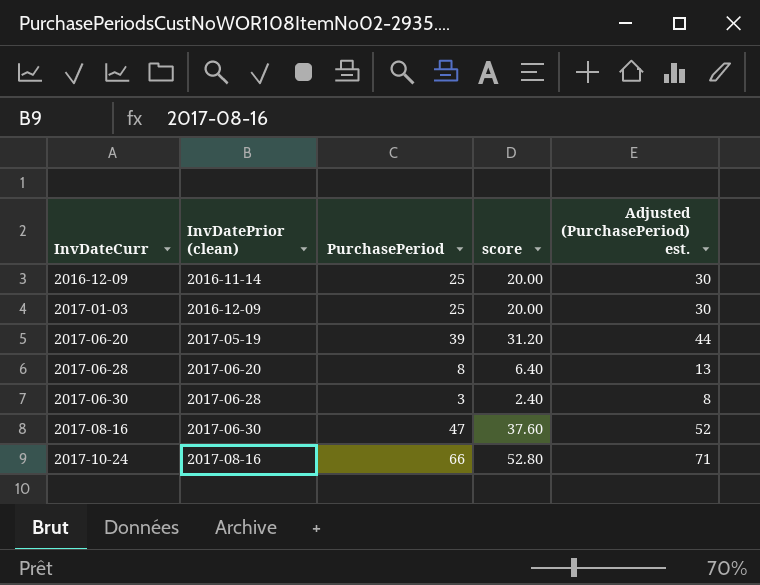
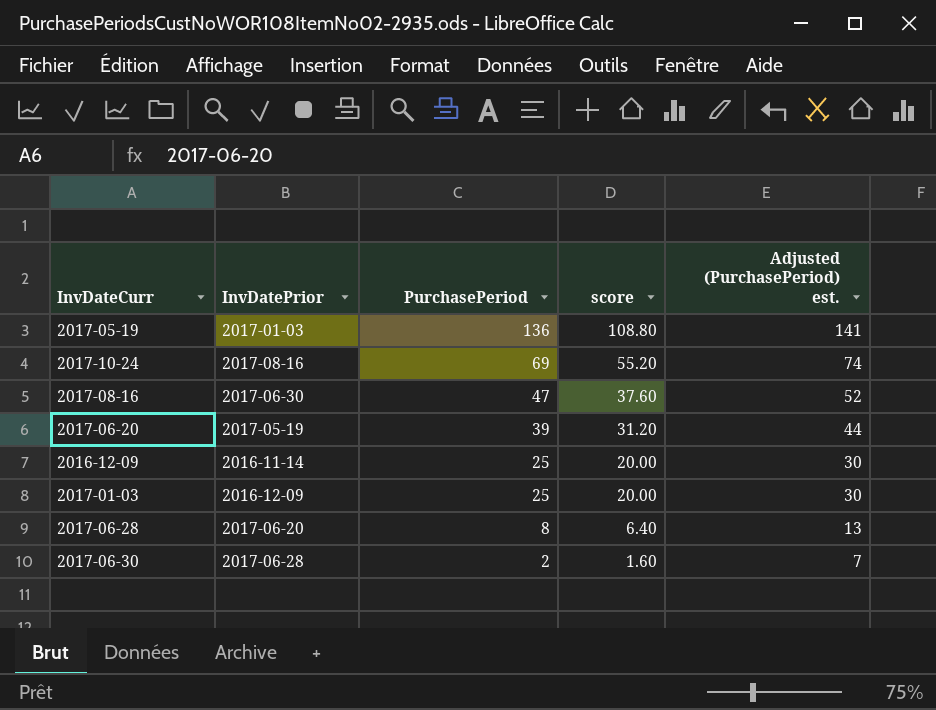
row order: InvDateCurr ascending -> PurchasePeriod descending
column name: InvDatePrior (clean) -> InvDatePrior
row 2017-05-19: none -> 2017-01-03 | 136 | 108.80 | 141
2017-10-24 | PurchasePeriod: 66 -> 69
2017-10-24 | score: 52.80 -> 55.20
2017-10-24 | Adjusted (PurchasePeriod) est.: 71 -> 74
2017-06-30 | PurchasePeriod: 3 -> 2
2017-06-30 | score: 2.40 -> 1.60
2017-06-30 | Adjusted (PurchasePeriod) est.: 8 -> 7

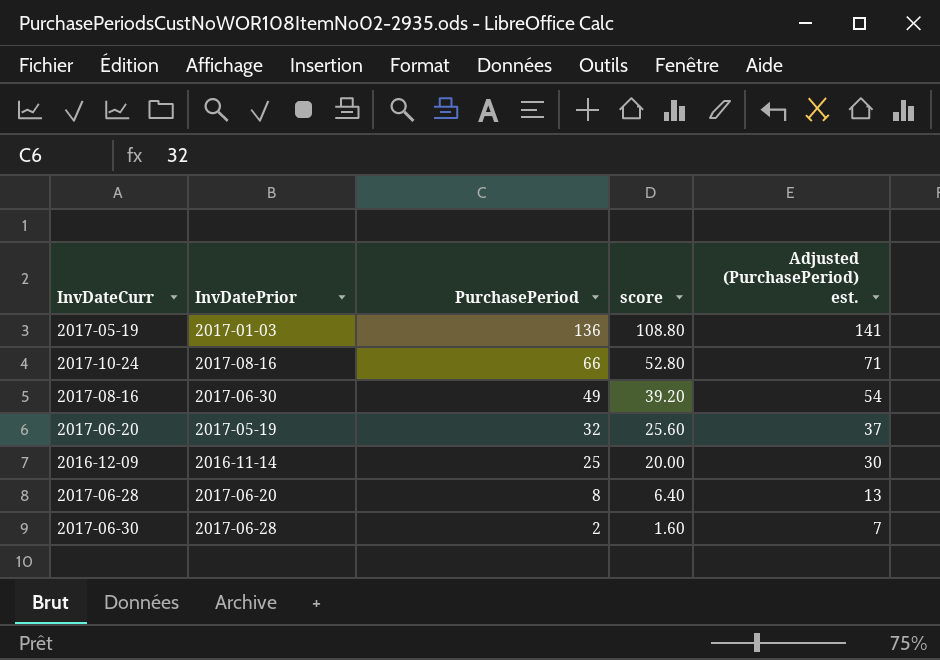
row 2017-01-03: 2016-12-09 | 25 | 20.00 | 30 -> none
2017-10-24 | PurchasePeriod: 69 -> 66
2017-10-24 | score: 55.20 -> 52.80
2017-10-24 | Adjusted (PurchasePeriod) est.: 74 -> 71
2017-08-16 | PurchasePeriod: 47 -> 49
2017-08-16 | score: 37.60 -> 39.20
2017-08-16 | Adjusted (PurchasePeriod) est.: 52 -> 54
2017-06-20 | PurchasePeriod: 39 -> 32
2017-06-20 | score: 31.20 -> 25.60
2017-06-20 | Adjusted (PurchasePeriod) est.: 44 -> 37

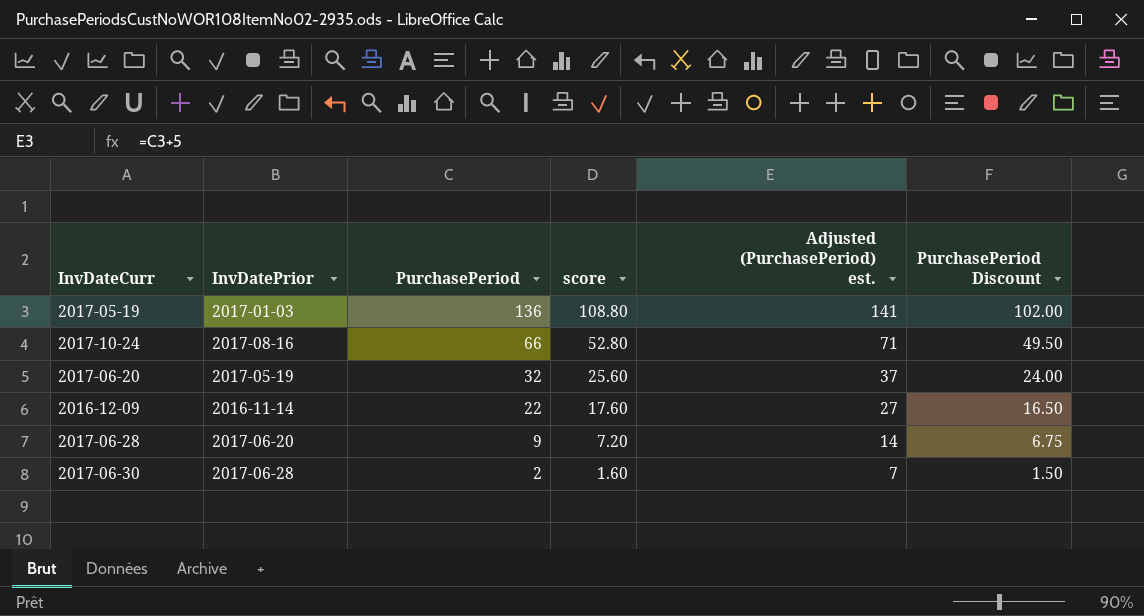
column PurchasePeriod Discount | formula: none -> [PurchasePeriod] * 0.75
row 2017-08-16: 2017-06-30 | 49 | 39.20 | 54 -> none
2016-12-09 | PurchasePeriod: 25 -> 22
2016-12-09 | score: 20.00 -> 17.60
2016-12-09 | Adjusted (PurchasePeriod) est.: 30 -> 27
2017-06-28 | PurchasePeriod: 8 -> 9
2017-06-28 | score: 6.40 -> 7.20
2017-06-28 | Adjusted (PurchasePeriod) est.: 13 -> 14

